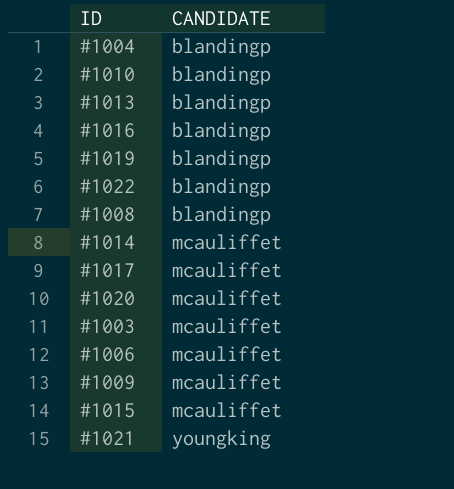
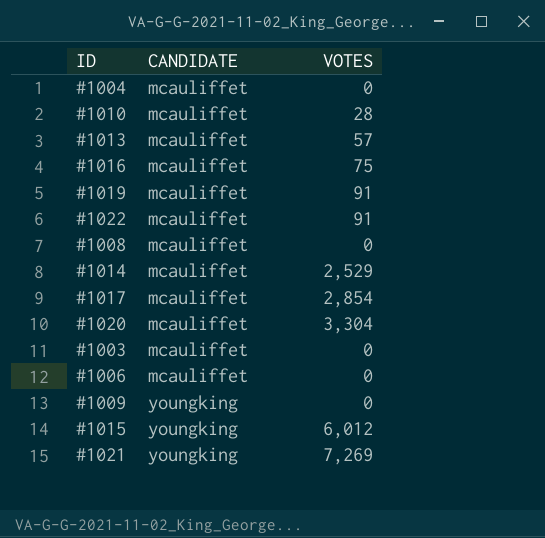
column VOTES | position: none -> 3
#1004 | CANDIDATE: blandingp -> mcauliffet
#1010 | CANDIDATE: blandingp -> mcauliffet
#1013 | CANDIDATE: blandingp -> mcauliffet
#1016 | CANDIDATE: blandingp -> mcauliffet
#1019 | CANDIDATE: blandingp -> mcauliffet
#1022 | CANDIDATE: blandingp -> mcauliffet
#1008 | CANDIDATE: blandingp -> mcauliffet
#1009 | CANDIDATE: mcauliffet -> youngking
#1015 | CANDIDATE: mcauliffet -> youngking

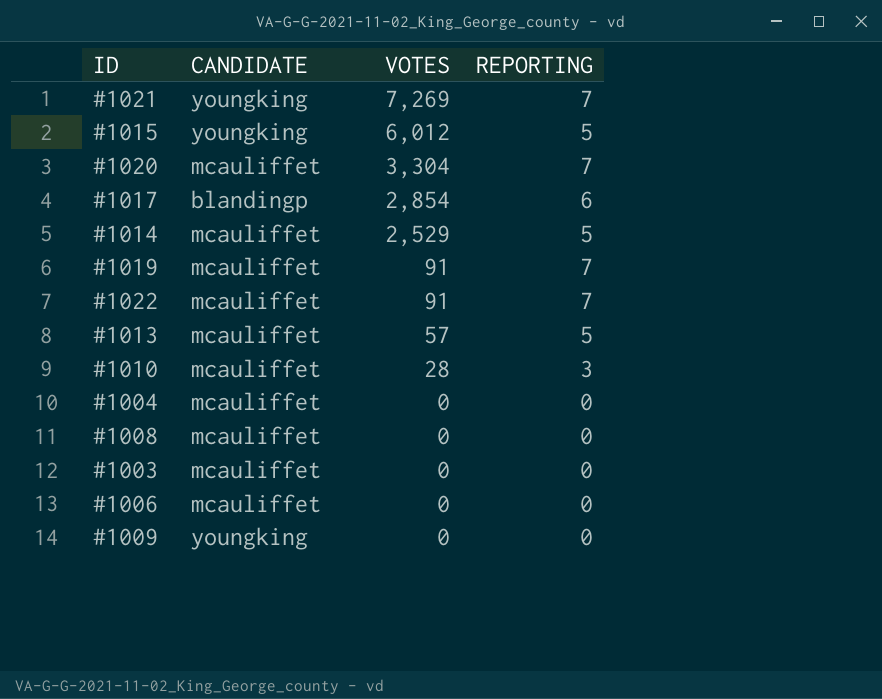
row order: CANDIDATE ascending -> VOTES descending
column REPORTING | position: none -> 4
row #1016: mcauliffet | 75 -> none
#1017 | CANDIDATE: mcauliffet -> blandingp

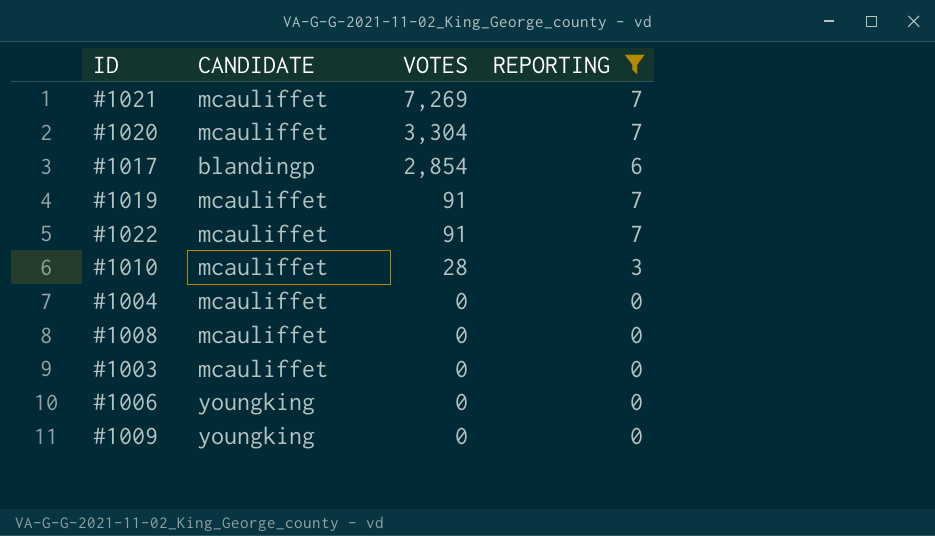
filter: none -> REPORTING != 5
#1021 | CANDIDATE: youngking -> mcauliffet
#1006 | CANDIDATE: mcauliffet -> youngking

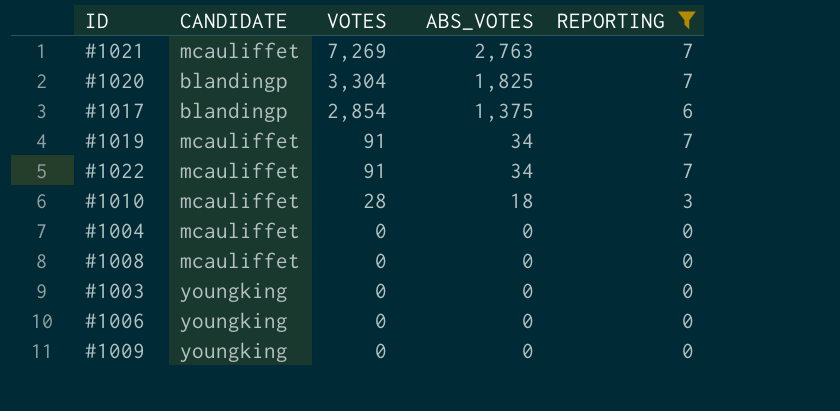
column ABS_VOTES | position: none -> 4
#1020 | CANDIDATE: mcauliffet -> blandingp
#1003 | CANDIDATE: mcauliffet -> youngking

